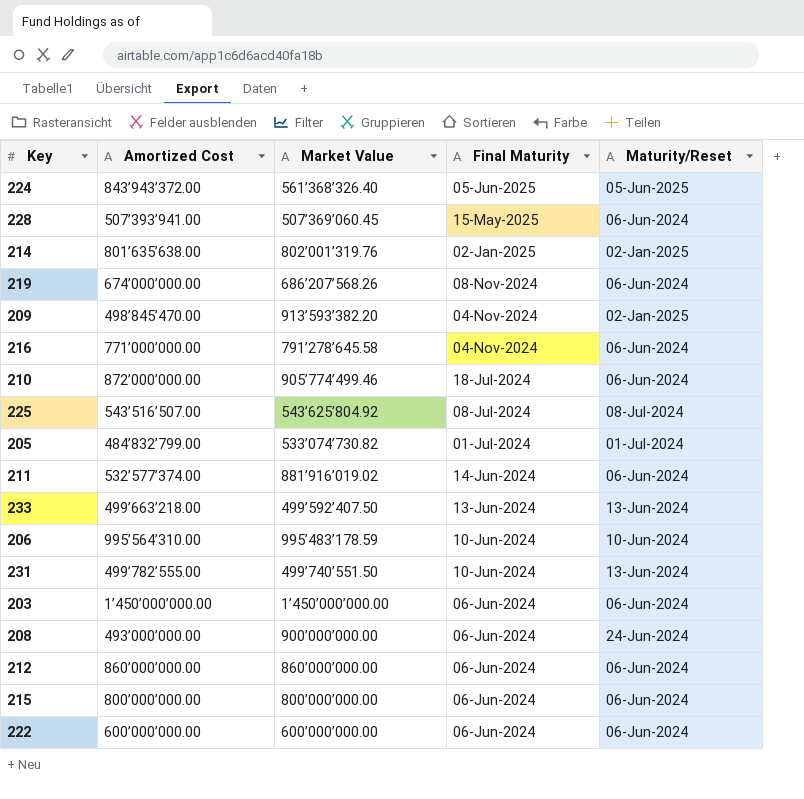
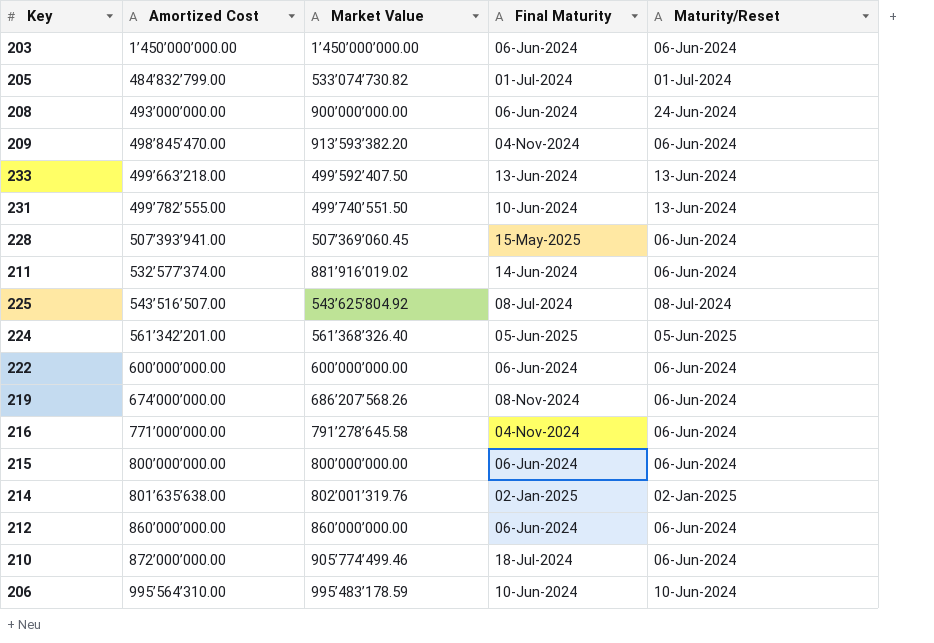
row order: Final Maturity descending -> Amortized Cost ascending
209 | Maturity/Reset: 02-Jan-2025 -> 06-Jun-2024
224 | Amortized Cost: 843’943’372.00 -> 561’342’201.00

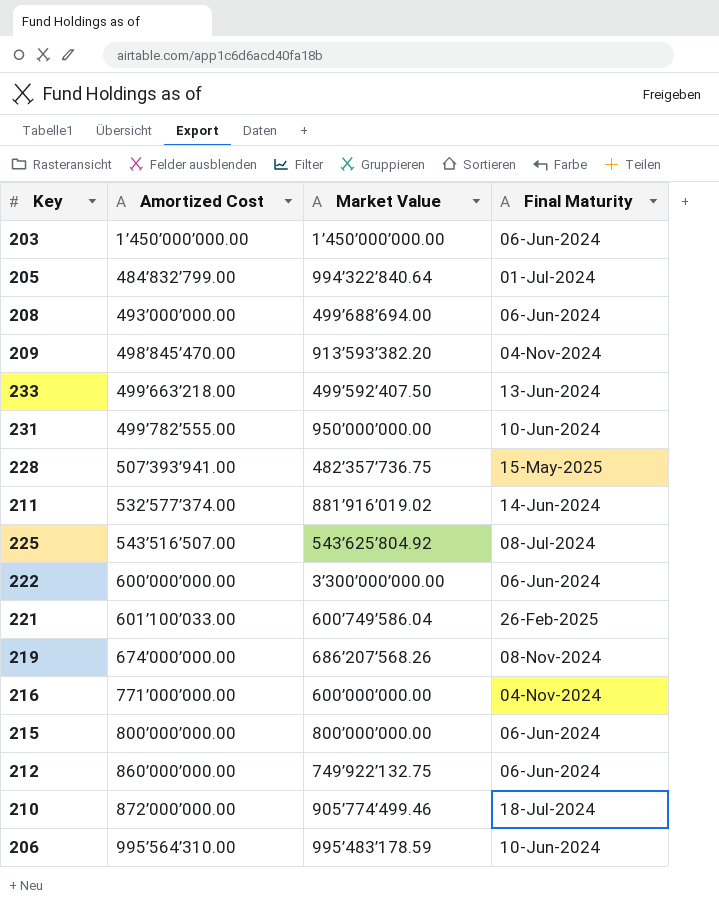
column Maturity/Reset | position: 5 -> none
row 224: 561’342’201.00 | 561’368’326.40 | 05-Jun-2025 | 05-Jun-2025 -> none
row 214: 801’635’638.00 | 802’001’319.76 | 02-Jan-2025 | 02-Jan-2025 -> none
205 | Market Value: 533’074’730.82 -> 994’322’840.64
208 | Market Value: 900’000’000.00 -> 499’688’694.00
231 | Market Value: 499’740’551.50 -> 950’000’000.00
228 | Market Value: 507’369’060.45 -> 482’357’736.75
222 | Market Value: 600’000’000.00 -> 3’300’000’000.00
row 221: none -> 601’100’033.00 | 600’749’586.04 | 26-Feb-2025
216 | Market Value: 791’278’645.58 -> 600’000’000.00
212 | Market Value: 860’000’000.00 -> 749’922’132.75

